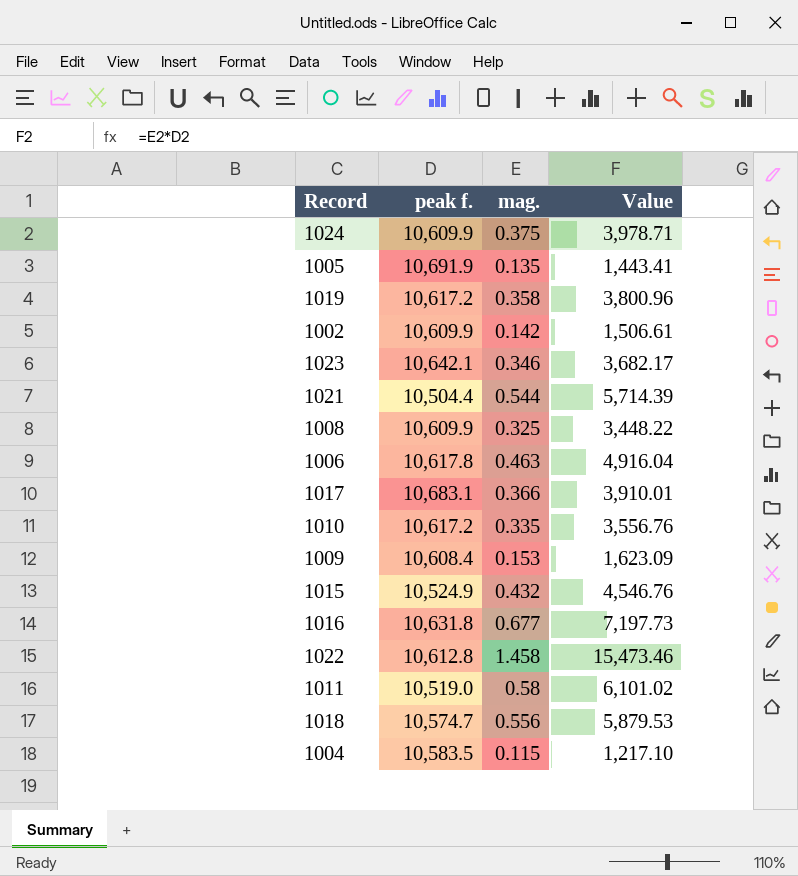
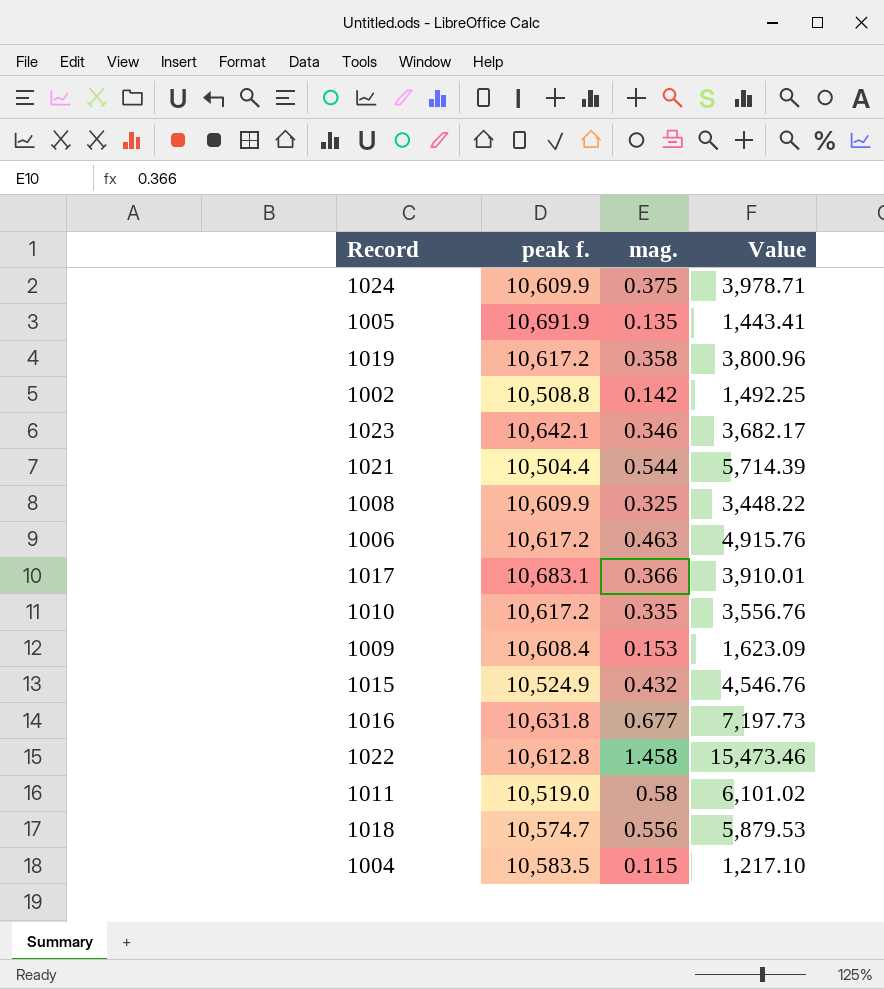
1002 | peak f.: 10,609.9 -> 10,508.8
1002 | Value: 1,506.61 -> 1,492.25
1006 | peak f.: 10,617.8 -> 10,617.2
1006 | Value: 4,916.04 -> 4,915.76

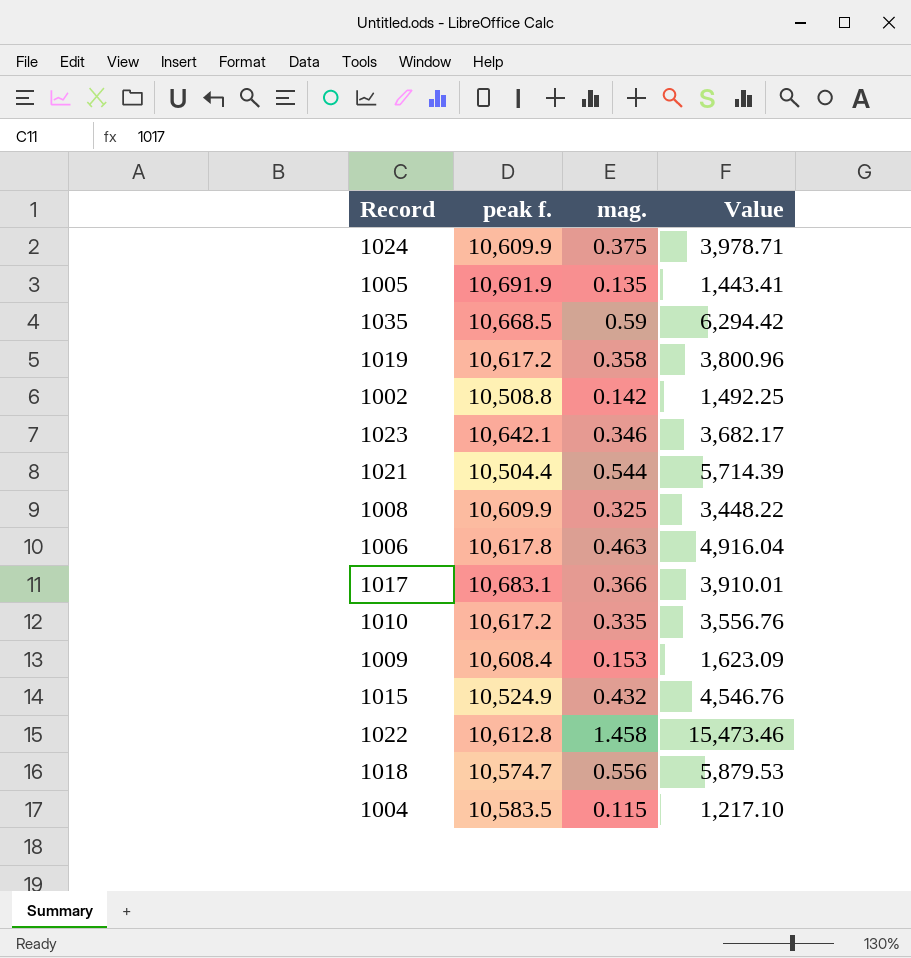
row 1016: 10,631.8 | 0.677 | 7,197.73 -> none
row 1011: 10,519.0 | 0.58 | 6,101.02 -> none
row 1035: none -> 10,668.5 | 0.59 | 6,294.42
1006 | peak f.: 10,617.2 -> 10,617.8
1006 | Value: 4,915.76 -> 4,916.04

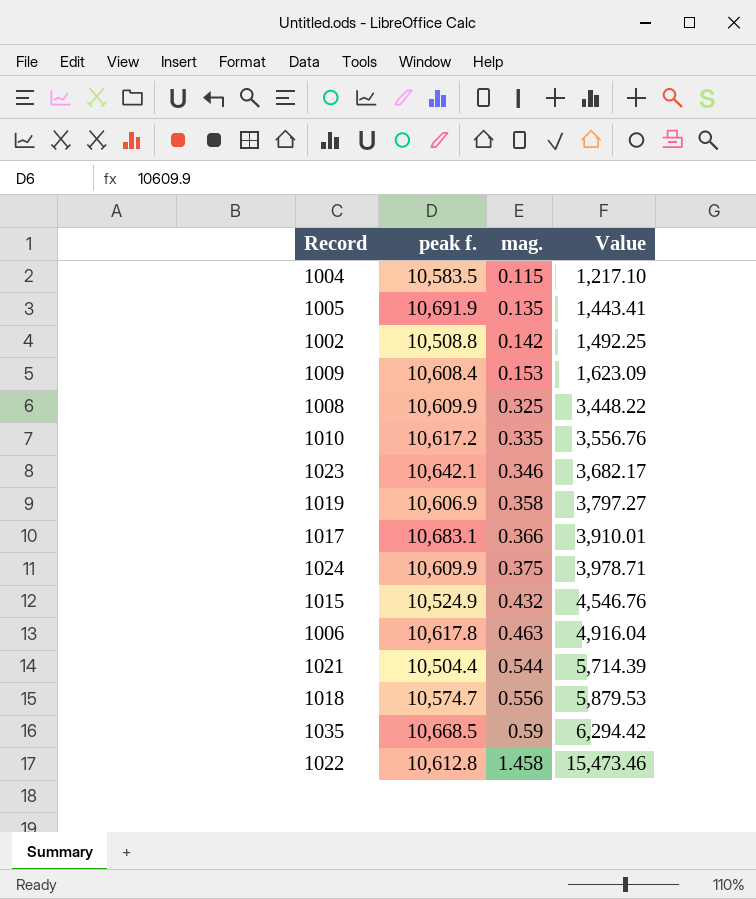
row order: none -> mag. ascending
1019 | peak f.: 10,617.2 -> 10,606.9
1019 | Value: 3,800.96 -> 3,797.27

